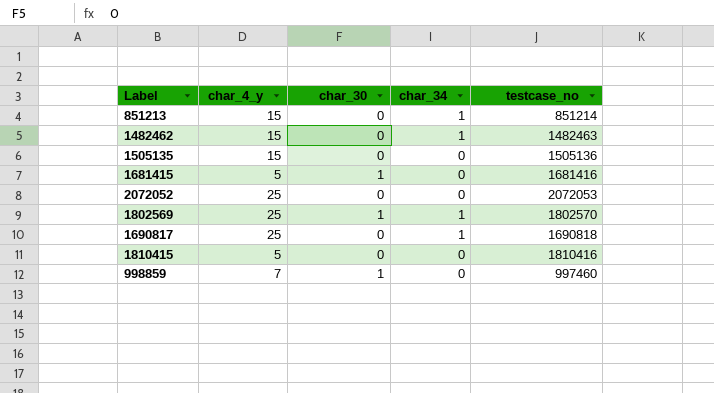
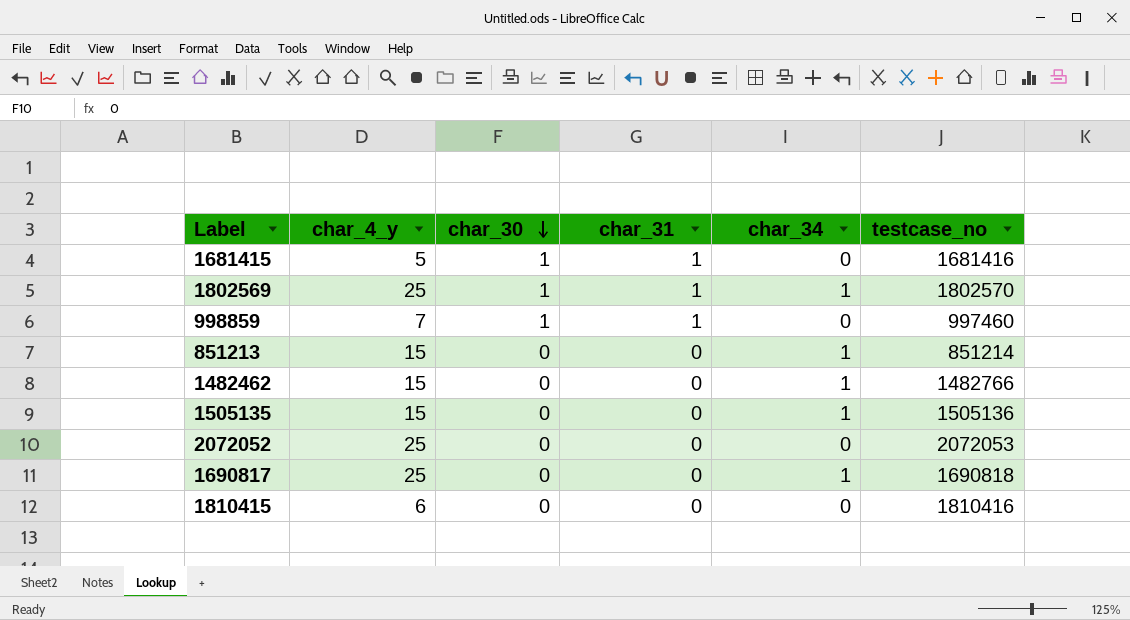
row order: none -> char_30 descending
column char_31 | position: none -> 4
1482462 | testcase_no: 1482463 -> 1482766
1505135 | char_34: 0 -> 1
1810415 | char_4_y: 5 -> 6

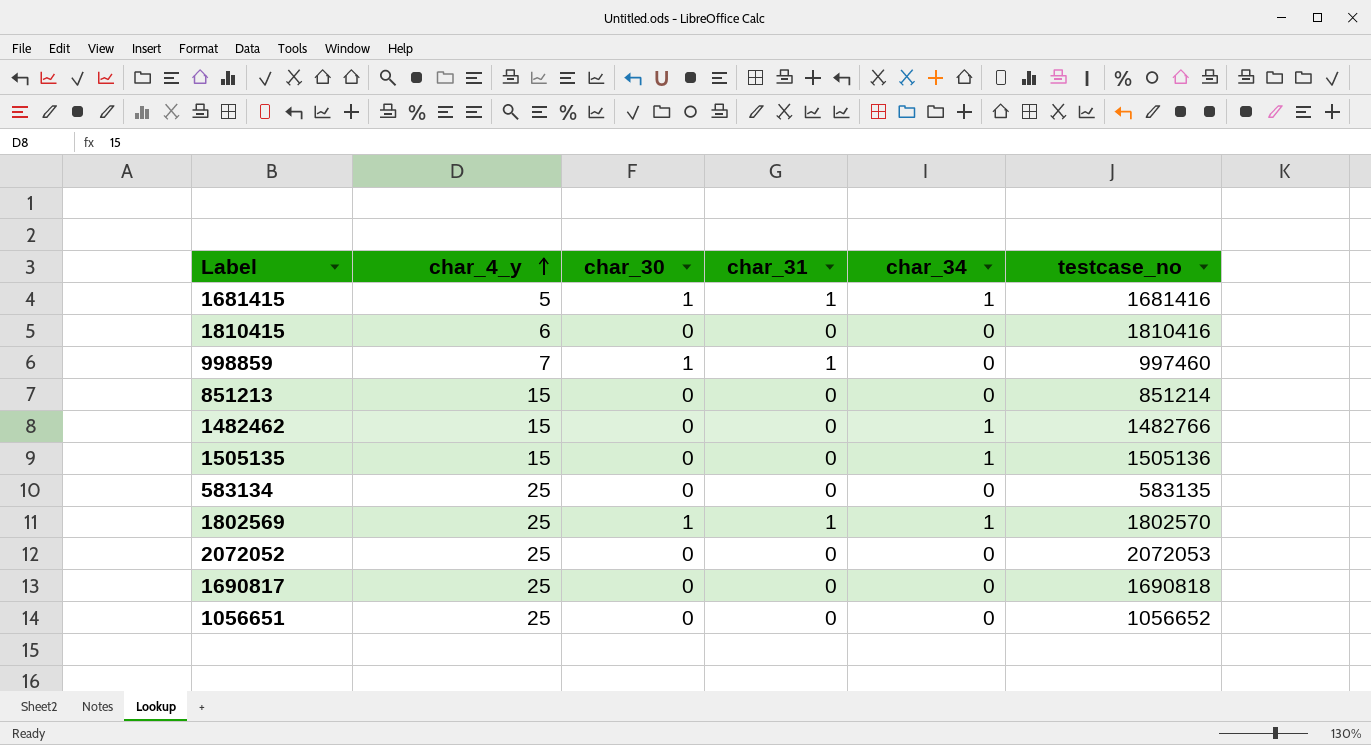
row order: char_30 descending -> char_4_y ascending
1681415 | char_34: 0 -> 1
851213 | char_34: 1 -> 0
row 583134: none -> 25 | 0 | 0 | 0 | 583135
1690817 | char_34: 1 -> 0
row 1056651: none -> 25 | 0 | 0 | 0 | 1056652

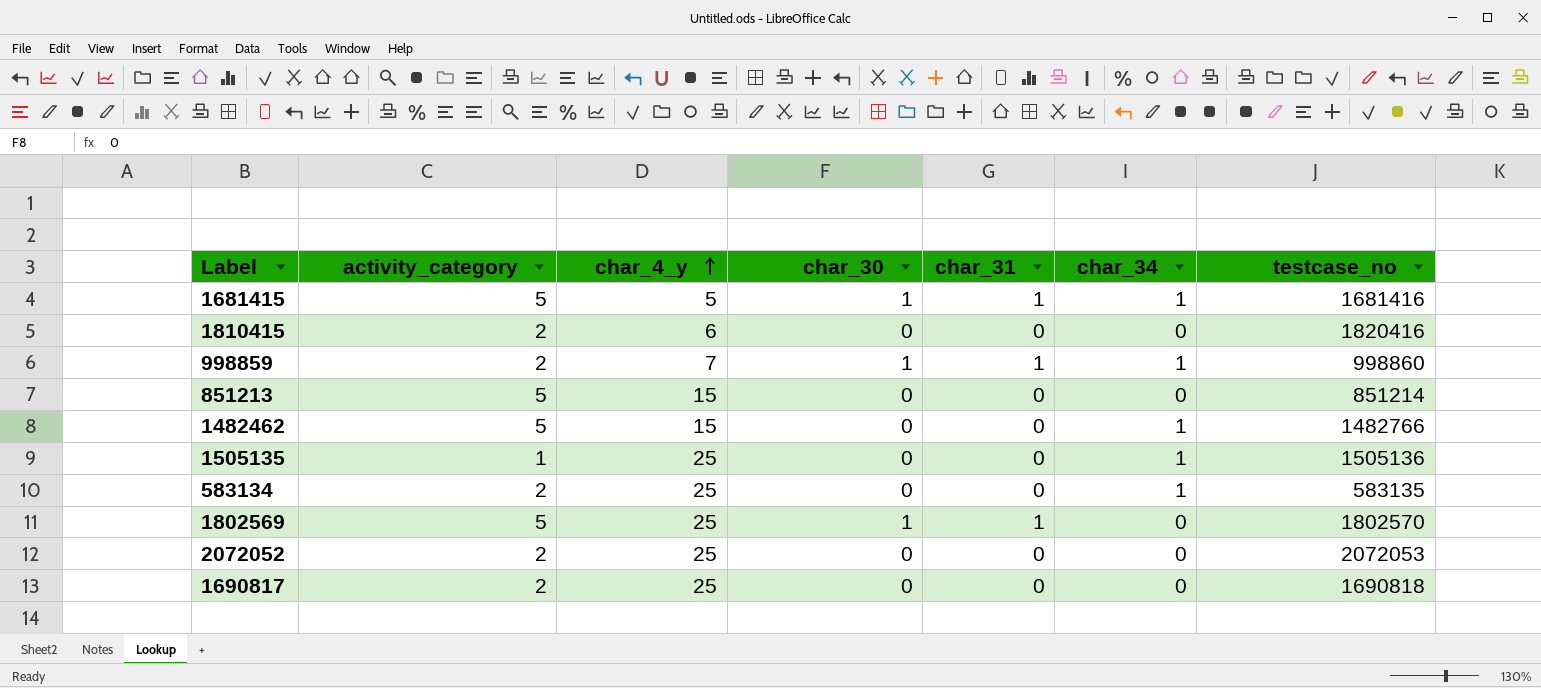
column activity_category | position: none -> 2
row 1056651: 25 | 0 | 0 | 0 | 1056652 -> none
1810415 | testcase_no: 1810416 -> 1820416
998859 | char_34: 0 -> 1
998859 | testcase_no: 997460 -> 998860
1505135 | char_4_y: 15 -> 25
583134 | char_34: 0 -> 1
1802569 | char_34: 1 -> 0

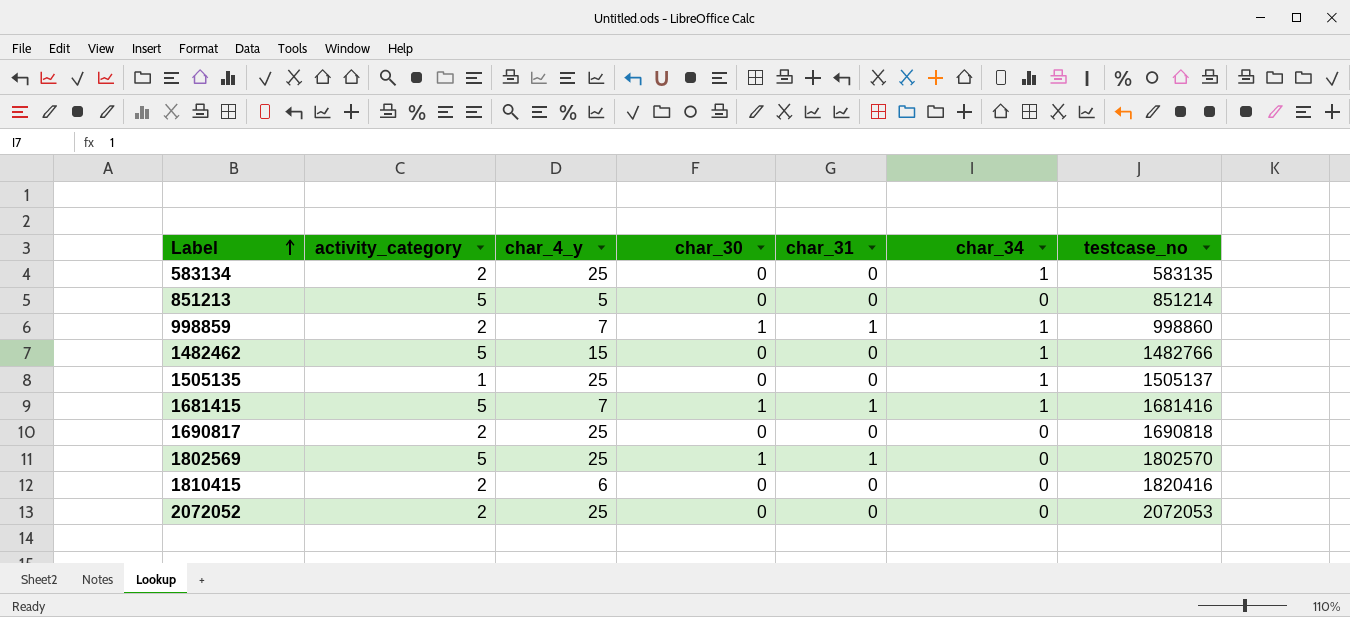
row order: char_4_y ascending -> Label ascending
851213 | char_4_y: 15 -> 5
1505135 | testcase_no: 1505136 -> 1505137
1681415 | char_4_y: 5 -> 7

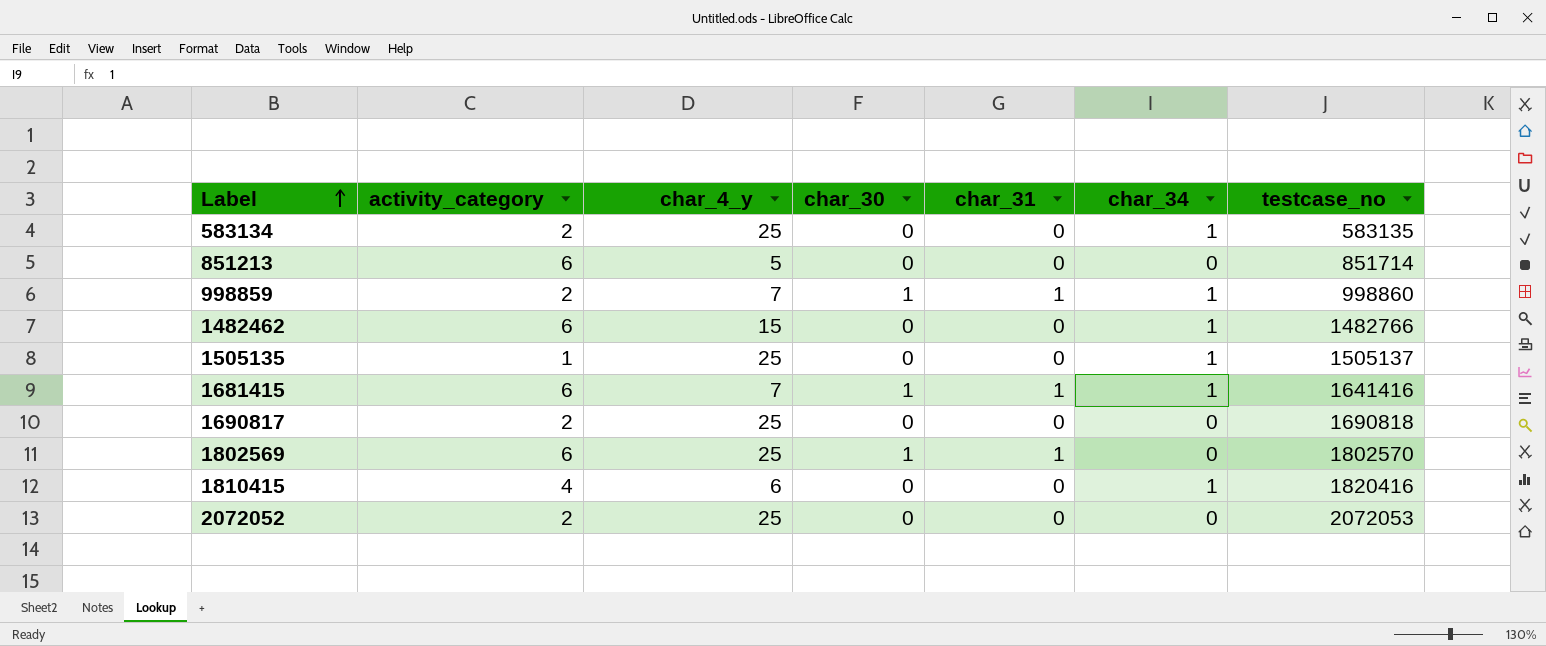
851213 | activity_category: 5 -> 6
851213 | testcase_no: 851214 -> 851714
1482462 | activity_category: 5 -> 6
1681415 | activity_category: 5 -> 6
1681415 | testcase_no: 1681416 -> 1641416
1802569 | activity_category: 5 -> 6
1810415 | activity_category: 2 -> 4
1810415 | char_34: 0 -> 1

